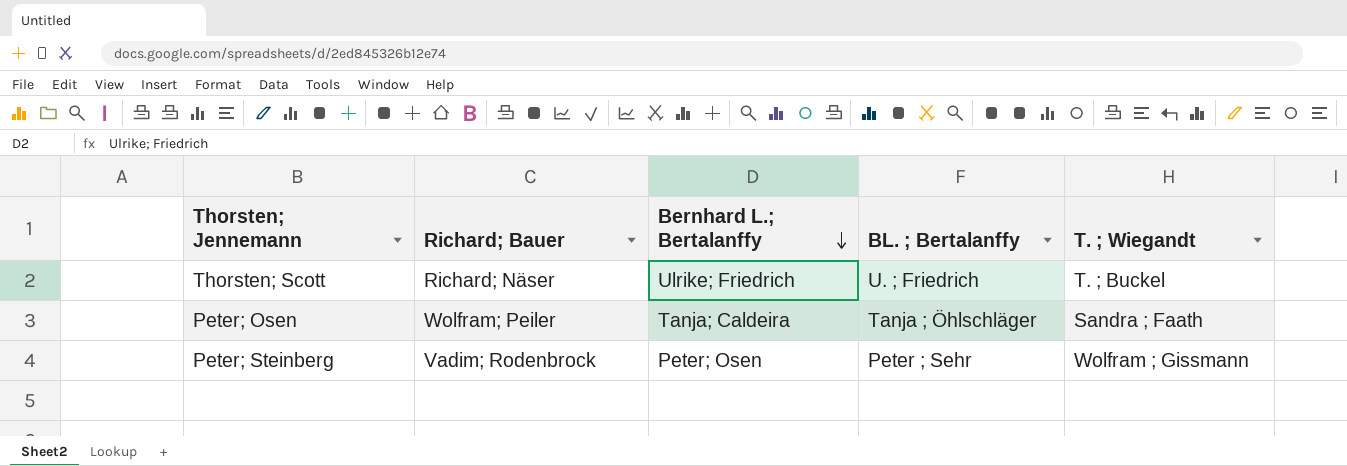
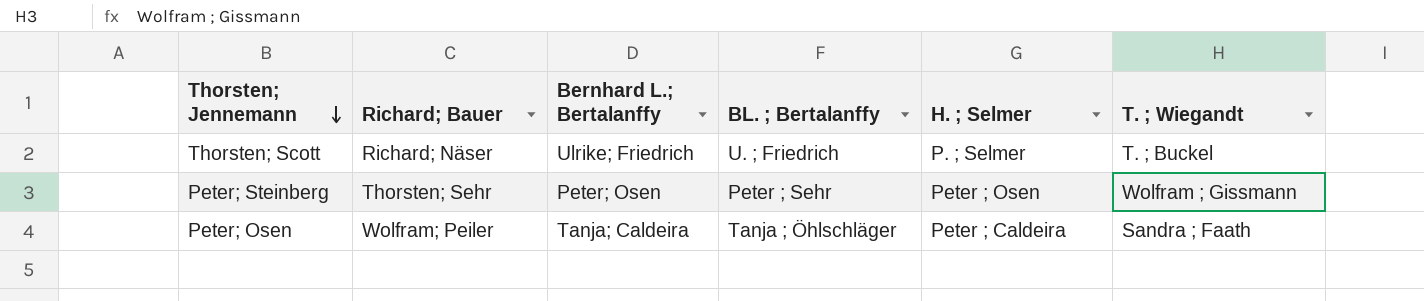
row order: Bernhard L.; Bertalanffy descending -> Thorsten; Jennemann descending
column H. ; Selmer | position: none -> 5
Peter; Steinberg | Richard; Bauer: Vadim; Rodenbrock -> Thorsten; Sehr

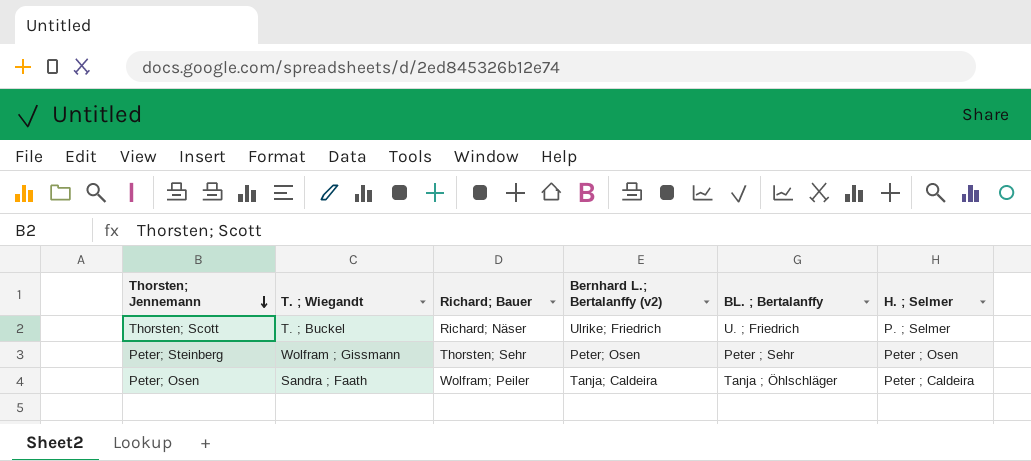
column T. ; Wiegandt | position: 6 -> 2
column name: Bernhard L.; Bertalanffy -> Bernhard L.; Bertalanffy (v2)

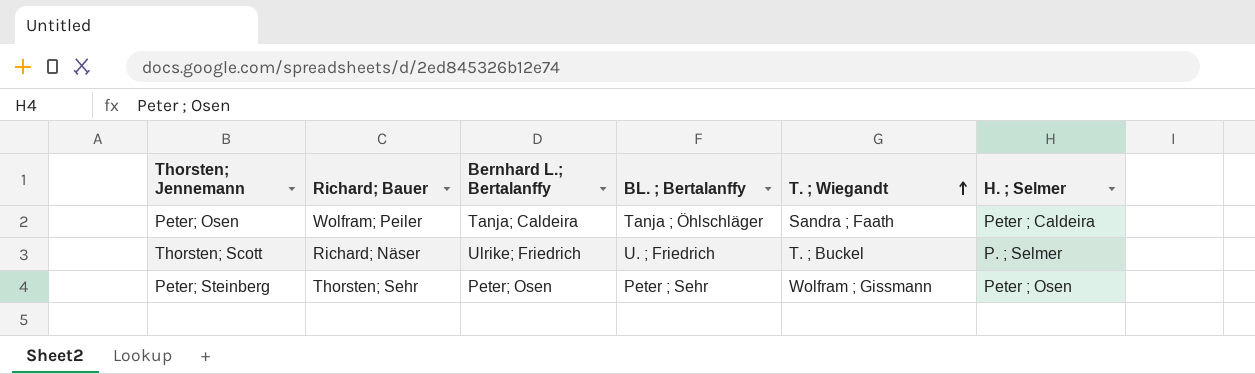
row order: Thorsten; Jennemann descending -> T. ; Wiegandt ascending
column name: Bernhard L.; Bertalanffy (v2) -> Bernhard L.; Bertalanffy
column T. ; Wiegandt | position: 2 -> 5

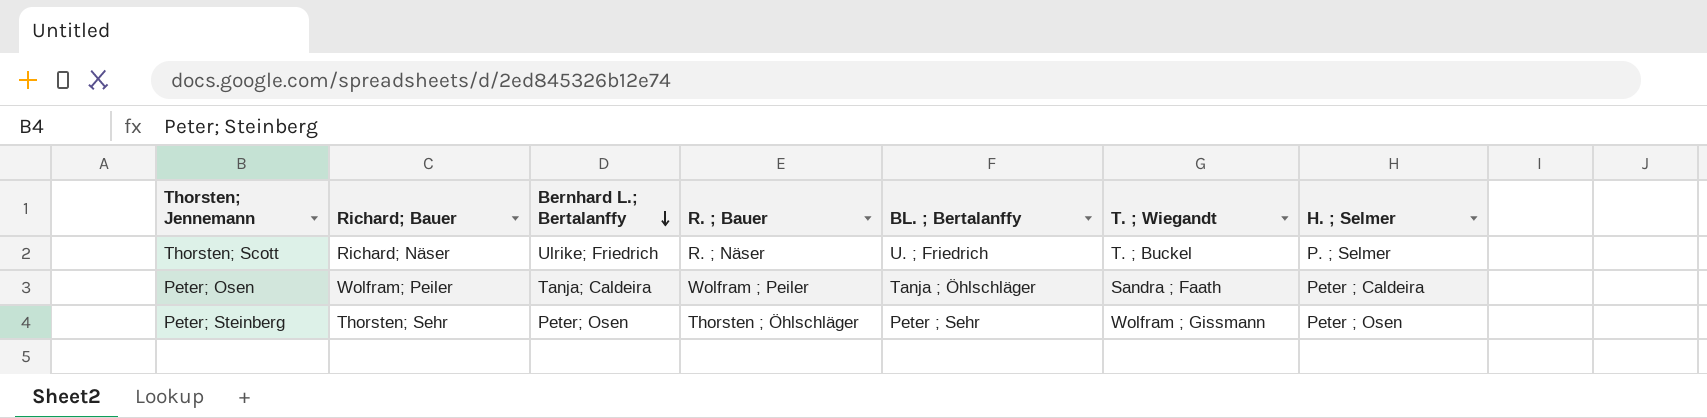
row order: T. ; Wiegandt ascending -> Bernhard L.; Bertalanffy descending
column R. ; Bauer | position: none -> 4

